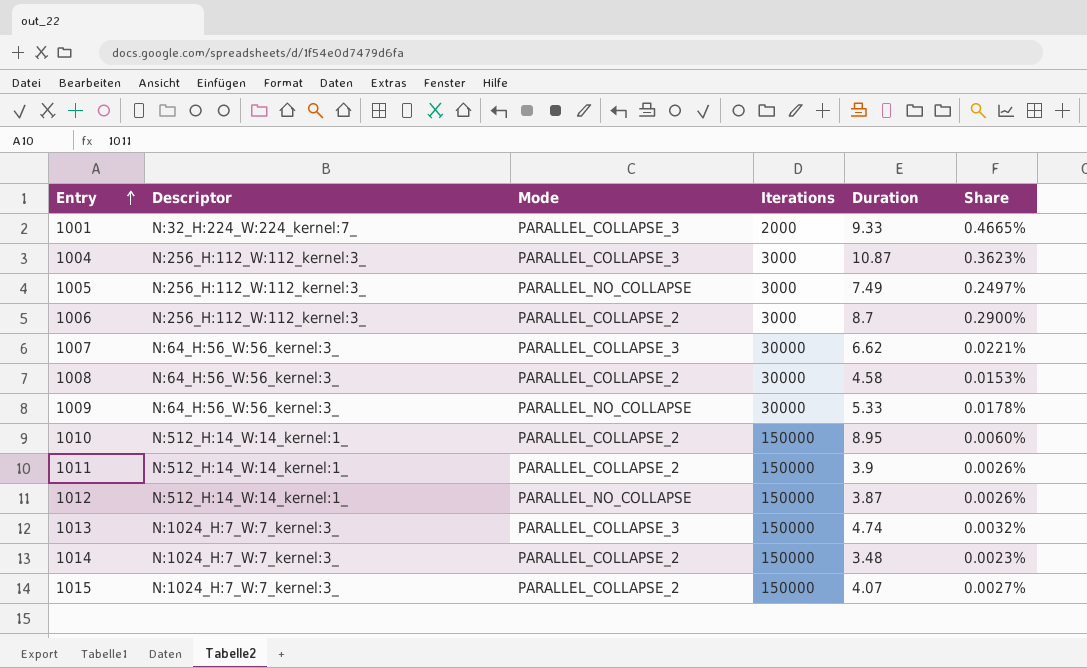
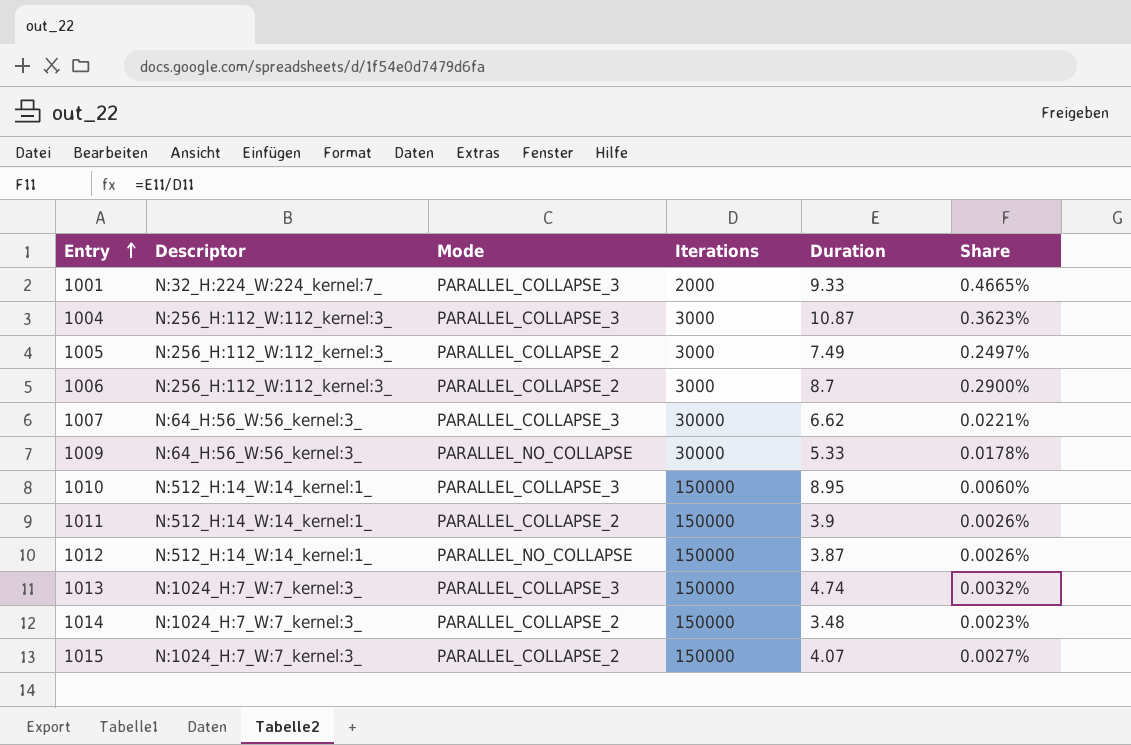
row 1008: N:64_H:56_W:56_kernel:3_ | PARALLEL_COLLAPSE_2 | 30000 | 4.58 | 0.0153% -> none
1005 | Mode: PARALLEL_NO_COLLAPSE -> PARALLEL_COLLAPSE_2
1010 | Mode: PARALLEL_COLLAPSE_2 -> PARALLEL_COLLAPSE_3

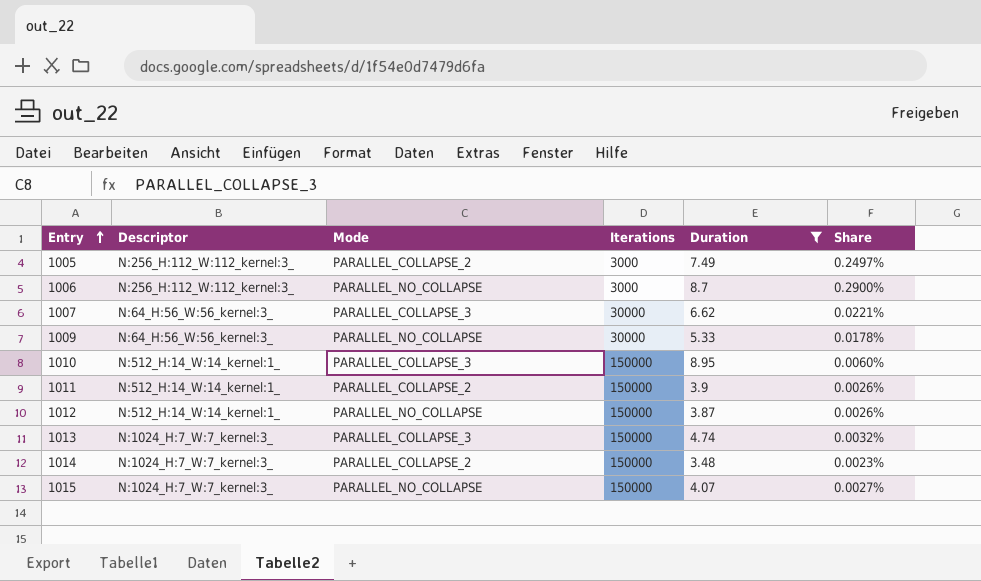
filter: none -> Duration <= 8.95
1006 | Mode: PARALLEL_COLLAPSE_2 -> PARALLEL_NO_COLLAPSE
1015 | Mode: PARALLEL_COLLAPSE_2 -> PARALLEL_NO_COLLAPSE

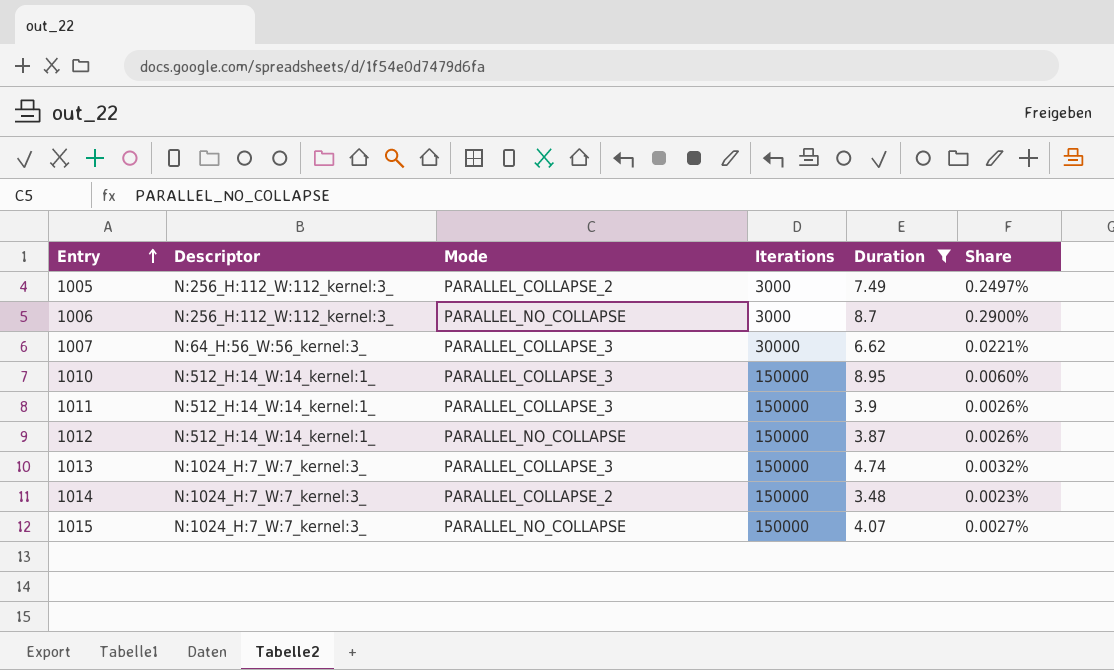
row 1009: N:64_H:56_W:56_kernel:3_ | PARALLEL_NO_COLLAPSE | 30000 | 5.33 | 0.0178% -> none
1011 | Mode: PARALLEL_COLLAPSE_2 -> PARALLEL_COLLAPSE_3

